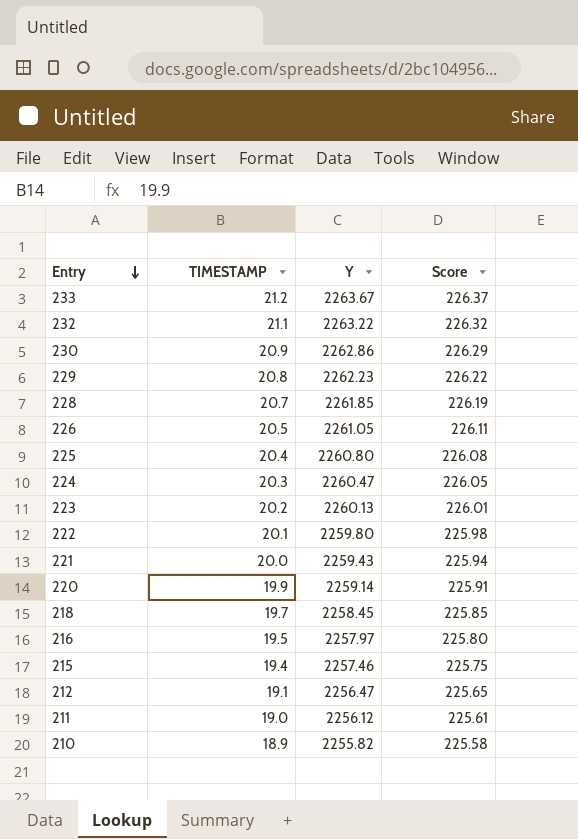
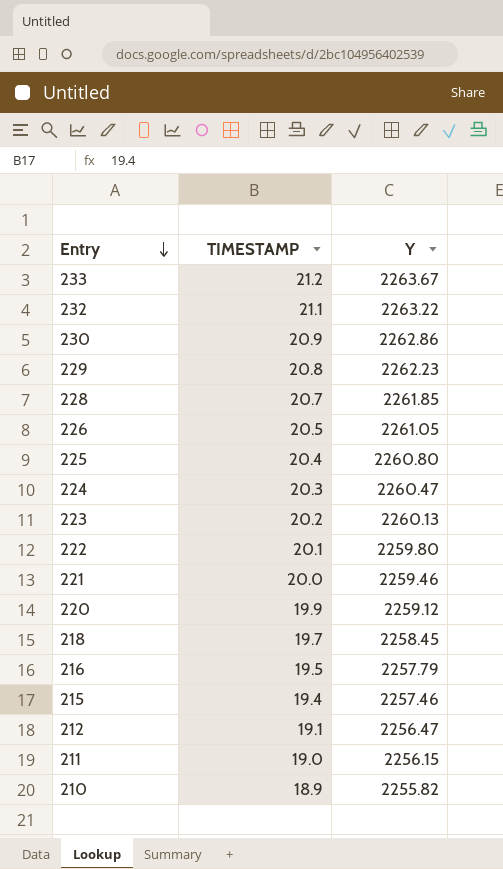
column Score | formula: [Y] * 0.1 -> none
221 | Y: 2259.43 -> 2259.46
220 | Y: 2259.14 -> 2259.12
216 | Y: 2257.97 -> 2257.79
211 | Y: 2256.12 -> 2256.15

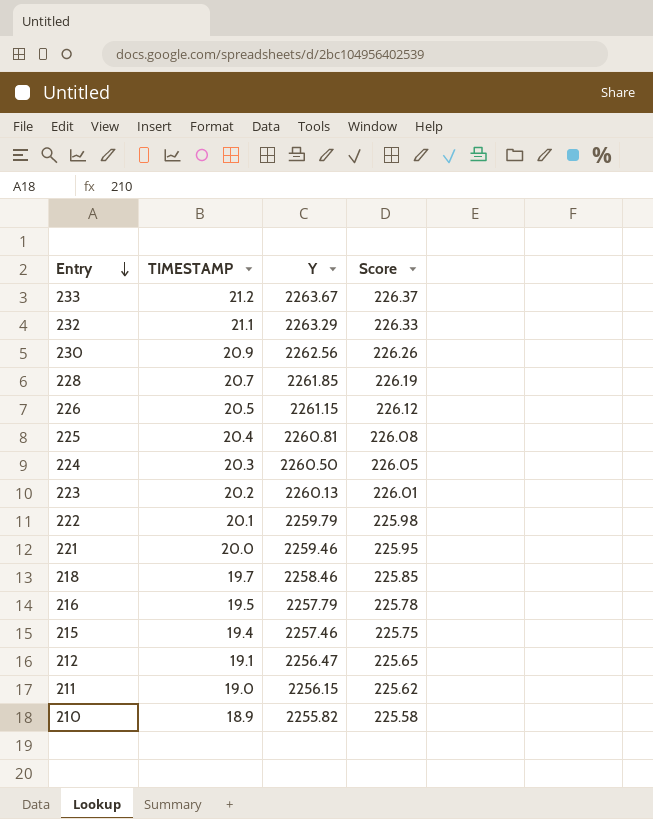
column Score | formula: none -> [Y] * 0.1
row 229: 20.8 | 2262.23 -> none
row 220: 19.9 | 2259.12 -> none
232 | Y: 2263.22 -> 2263.29
230 | Y: 2262.86 -> 2262.56
226 | Y: 2261.05 -> 2261.15
225 | Y: 2260.80 -> 2260.81
224 | Y: 2260.47 -> 2260.50
222 | Y: 2259.80 -> 2259.79
218 | Y: 2258.45 -> 2258.46

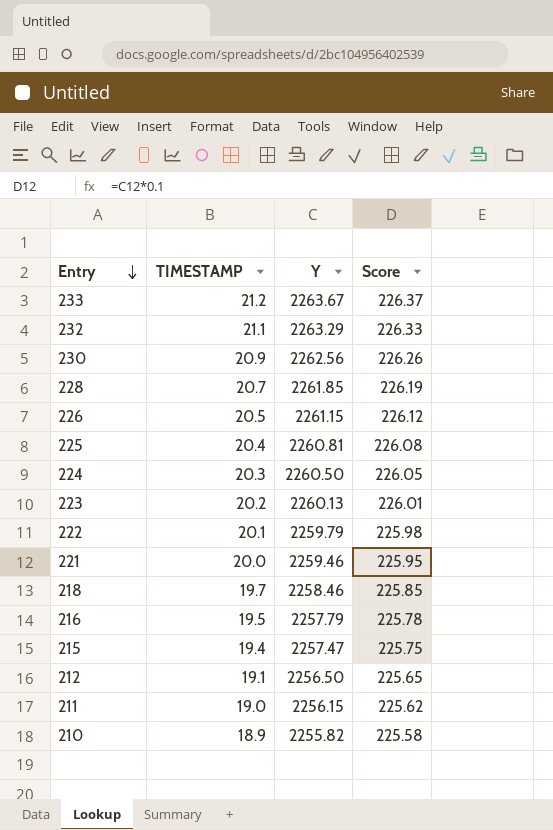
215 | Y: 2257.46 -> 2257.47
212 | Y: 2256.47 -> 2256.50

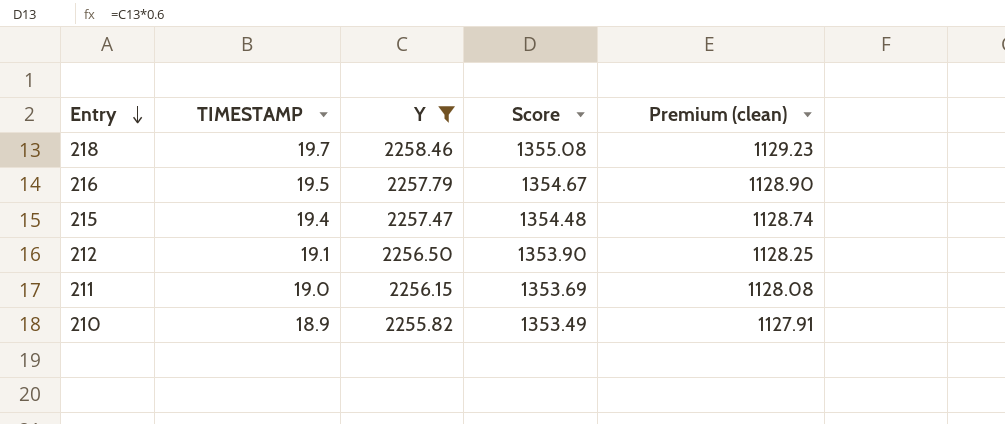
filter: none -> Y <= 2258.46
column Score | formula: [Y] * 0.1 -> [Y] * 0.6
column Premium (clean) | formula: none -> [Y] * 0.5

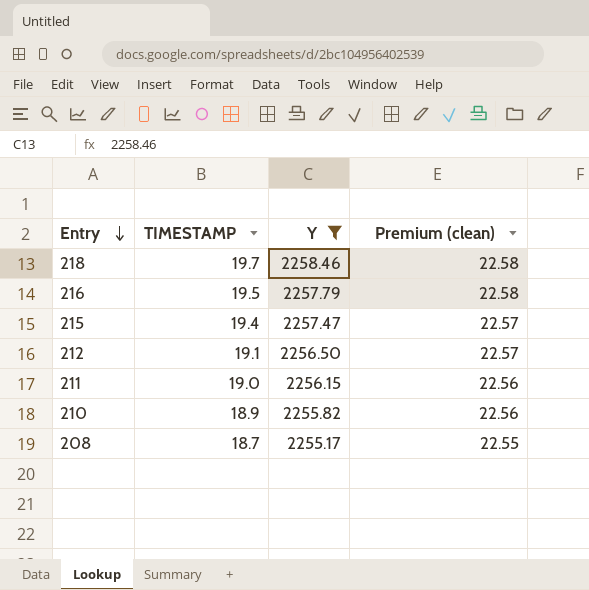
column Score | formula: [Y] * 0.6 -> none
column Premium (clean) | formula: [Y] * 0.5 -> [Y] * 0.01
row 208: none -> 18.7 | 2255.17 | 22.55

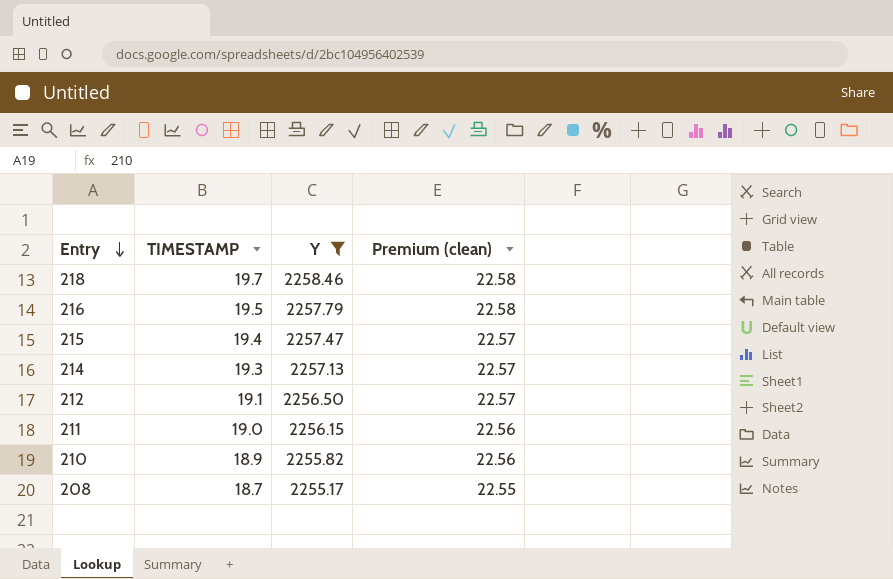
row 214: none -> 19.3 | 2257.13 | 22.57

